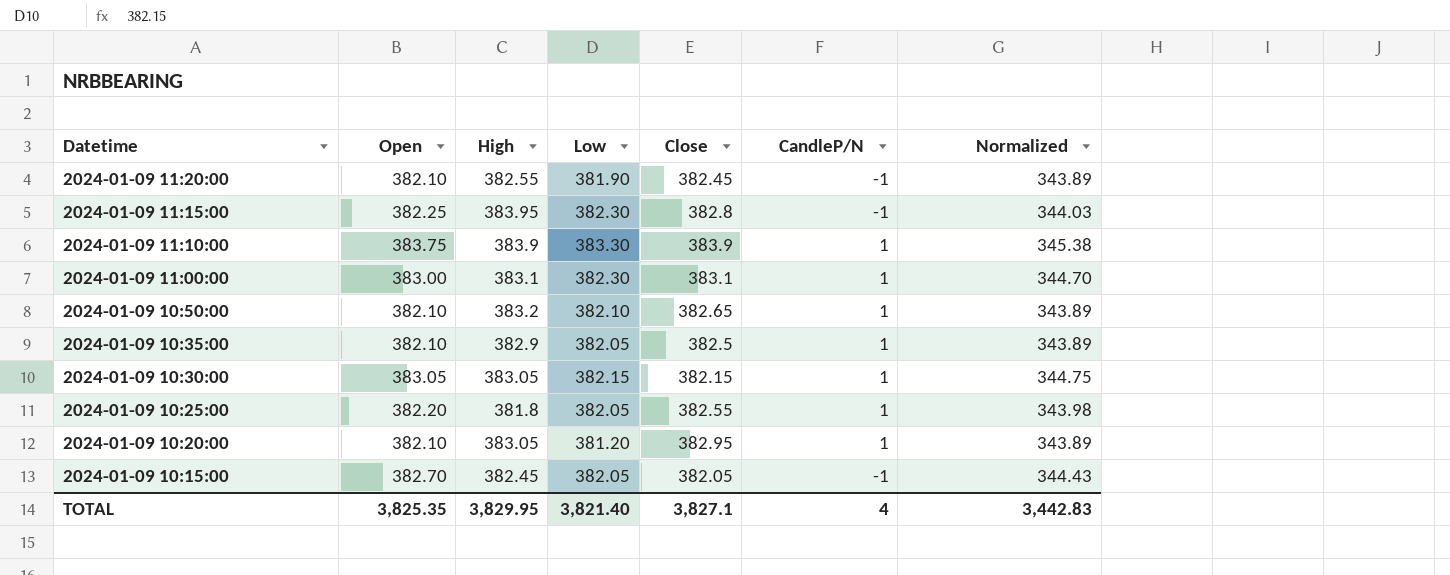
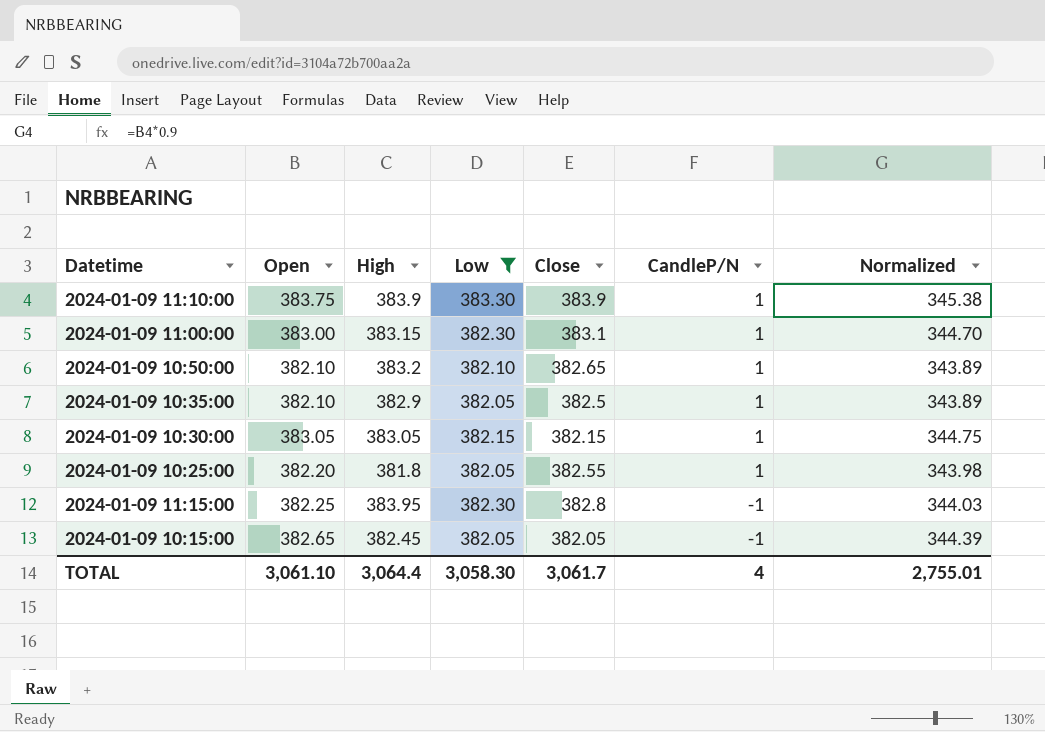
filter: none -> Low >= 382.05
row order: Datetime descending -> CandleP/N descending
2024-01-09 11:00:00 | High: 383.1 -> 383.15
2024-01-09 10:15:00 | Open: 382.70 -> 382.65
2024-01-09 10:15:00 | Normalized: 344.43 -> 344.39
TOTAL | Open: 3,825.35 -> 3,061.10
TOTAL | High: 3,829.95 -> 3,064.4
TOTAL | Low: 3,821.40 -> 3,058.30
TOTAL | Close: 3,827.1 -> 3,061.7
TOTAL | Normalized: 3,442.83 -> 2,755.01

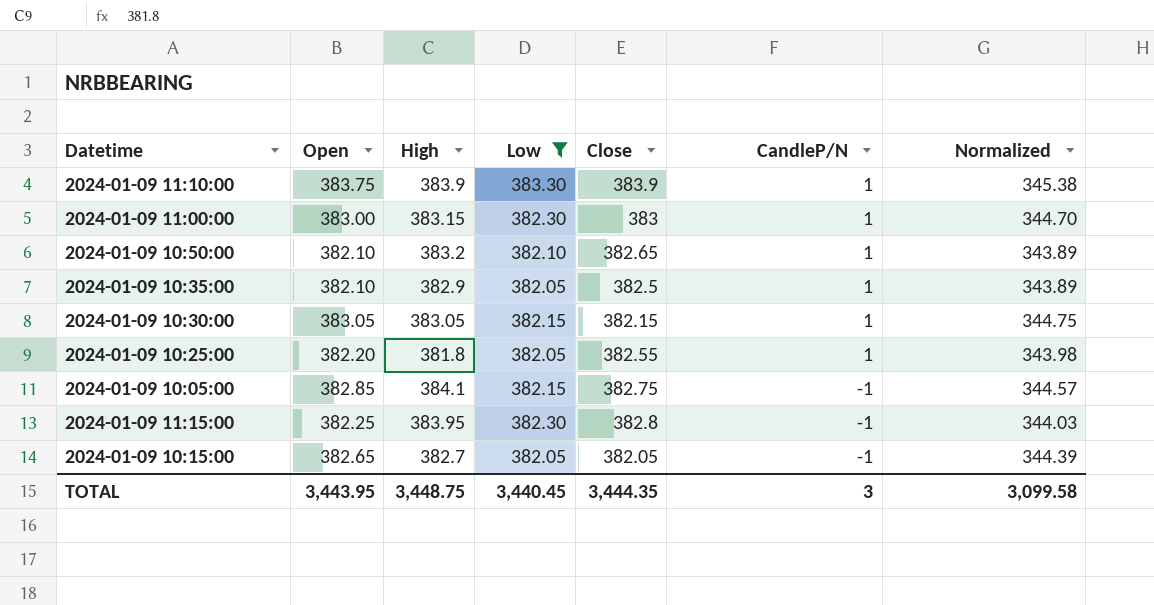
2024-01-09 11:00:00 | Close: 383.1 -> 383
row 2024-01-09 10:05:00: none -> 382.85 | 384.1 | 382.15 | 382.75 | -1 | 344.57
2024-01-09 10:15:00 | High: 382.45 -> 382.7
TOTAL | Open: 3,061.10 -> 3,443.95
TOTAL | High: 3,064.4 -> 3,448.75
TOTAL | Low: 3,058.30 -> 3,440.45
TOTAL | Close: 3,061.7 -> 3,444.35
TOTAL | CandleP/N: 4 -> 3
TOTAL | Normalized: 2,755.01 -> 3,099.58

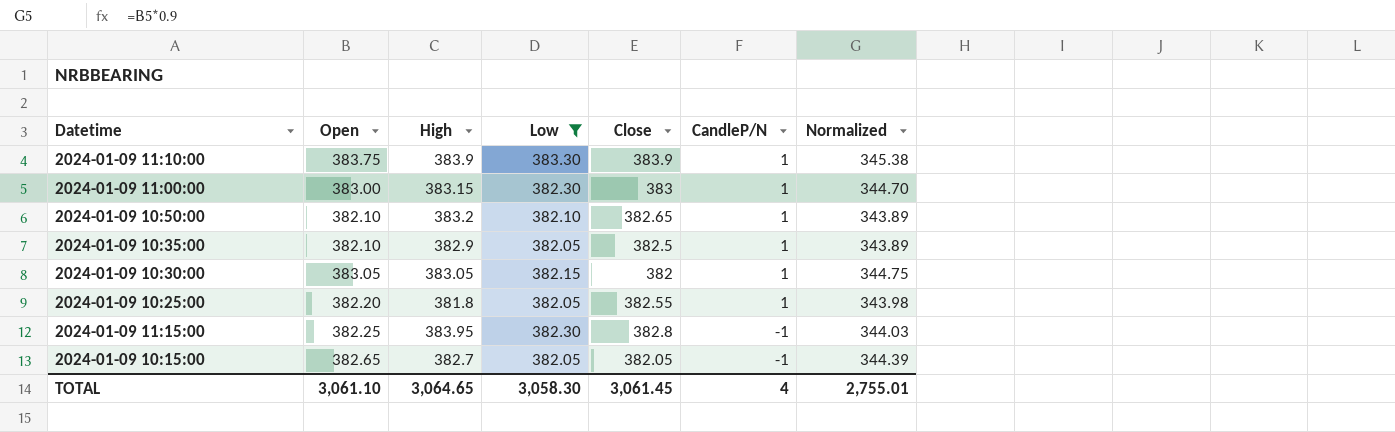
row 2024-01-09 10:05:00: 382.85 | 384.1 | 382.15 | 382.75 | -1 | 344.57 -> none
2024-01-09 10:30:00 | Close: 382.15 -> 382
TOTAL | Open: 3,443.95 -> 3,061.10
TOTAL | High: 3,448.75 -> 3,064.65
TOTAL | Low: 3,440.45 -> 3,058.30
TOTAL | Close: 3,444.35 -> 3,061.45
TOTAL | CandleP/N: 3 -> 4
TOTAL | Normalized: 3,099.58 -> 2,755.01

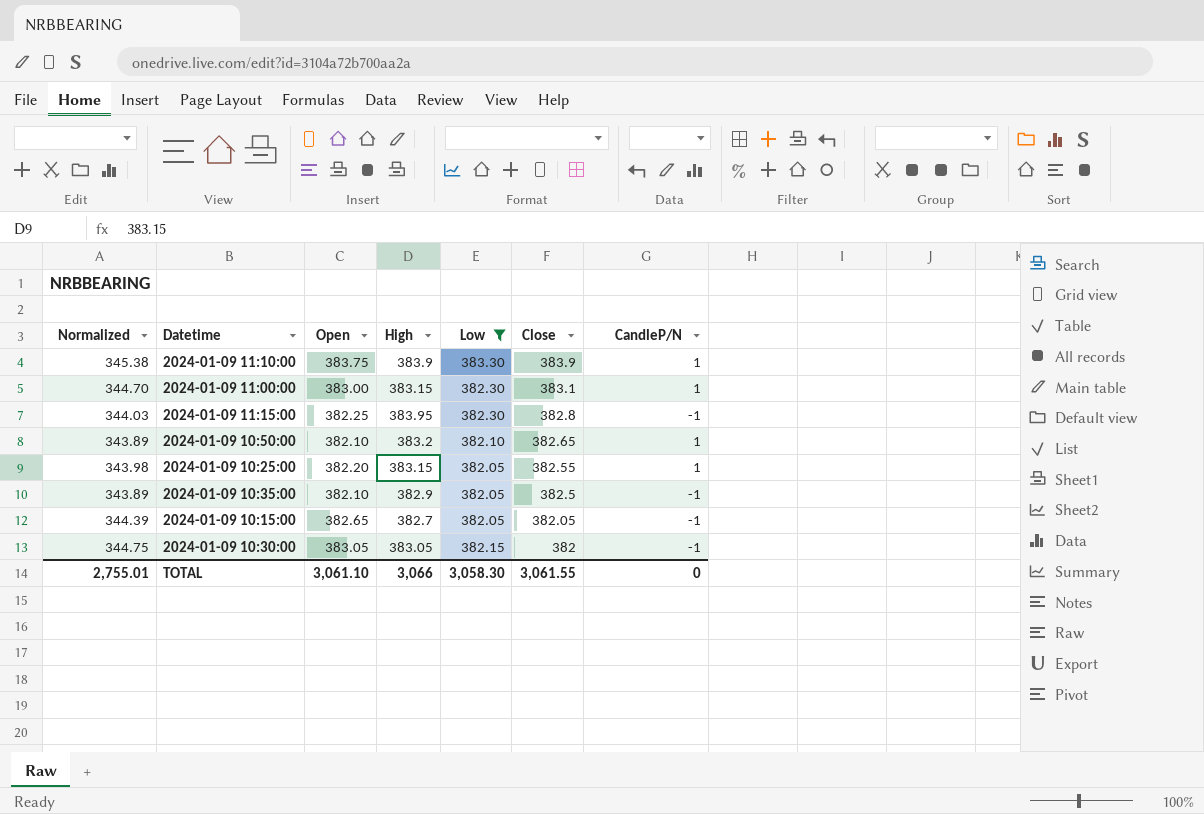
row order: CandleP/N descending -> Close descending
column Normalized | position: 7 -> 1
2024-01-09 11:00:00 | Close: 383 -> 383.1
2024-01-09 10:25:00 | High: 381.8 -> 383.15
2024-01-09 10:35:00 | CandleP/N: 1 -> -1
2024-01-09 10:30:00 | CandleP/N: 1 -> -1
TOTAL | High: 3,064.65 -> 3,066
TOTAL | Close: 3,061.45 -> 3,061.55
TOTAL | CandleP/N: 4 -> 0

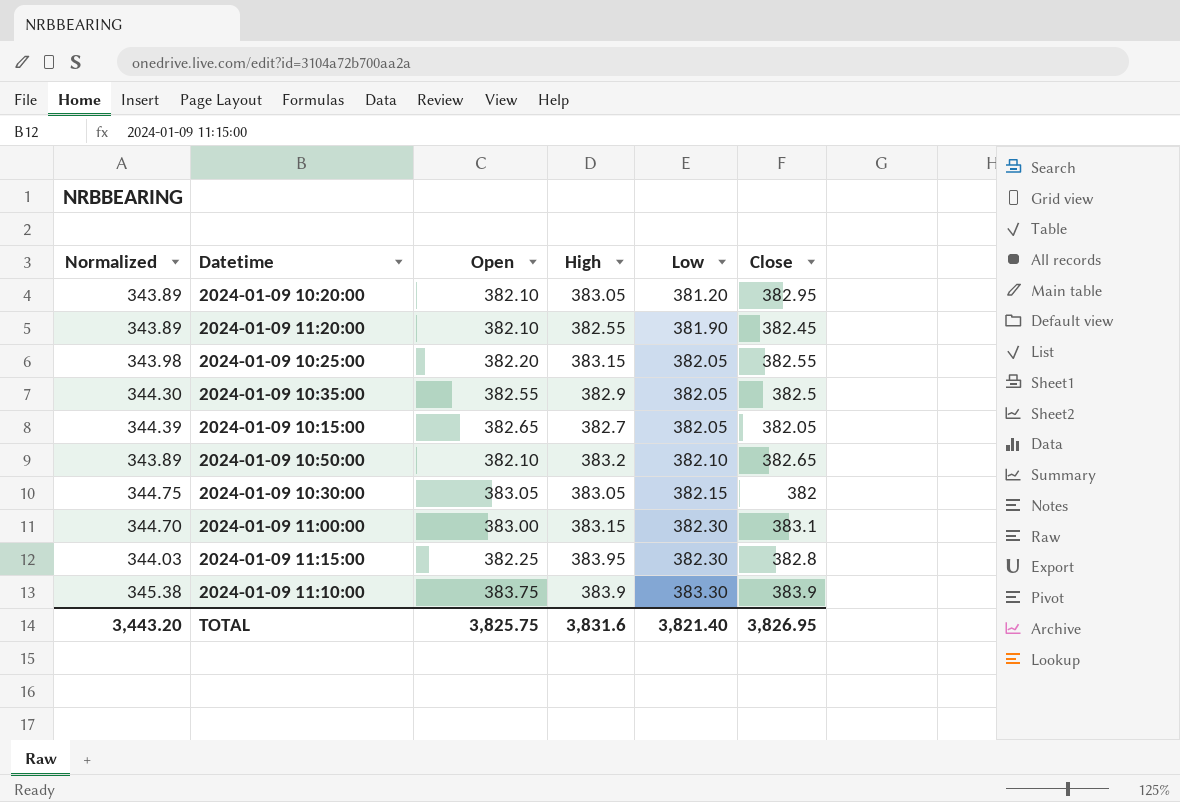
filter: Low >= 382.05 -> none
row order: Close descending -> Low ascending
column CandleP/N | position: 7 -> none
2024-01-09 10:35:00 | Normalized: 343.89 -> 344.30
2024-01-09 10:35:00 | Open: 382.10 -> 382.55
TOTAL | Normalized: 2,755.01 -> 3,443.20
TOTAL | Open: 3,061.10 -> 3,825.75
TOTAL | High: 3,066 -> 3,831.6
TOTAL | Low: 3,058.30 -> 3,821.40
TOTAL | Close: 3,061.55 -> 3,826.95

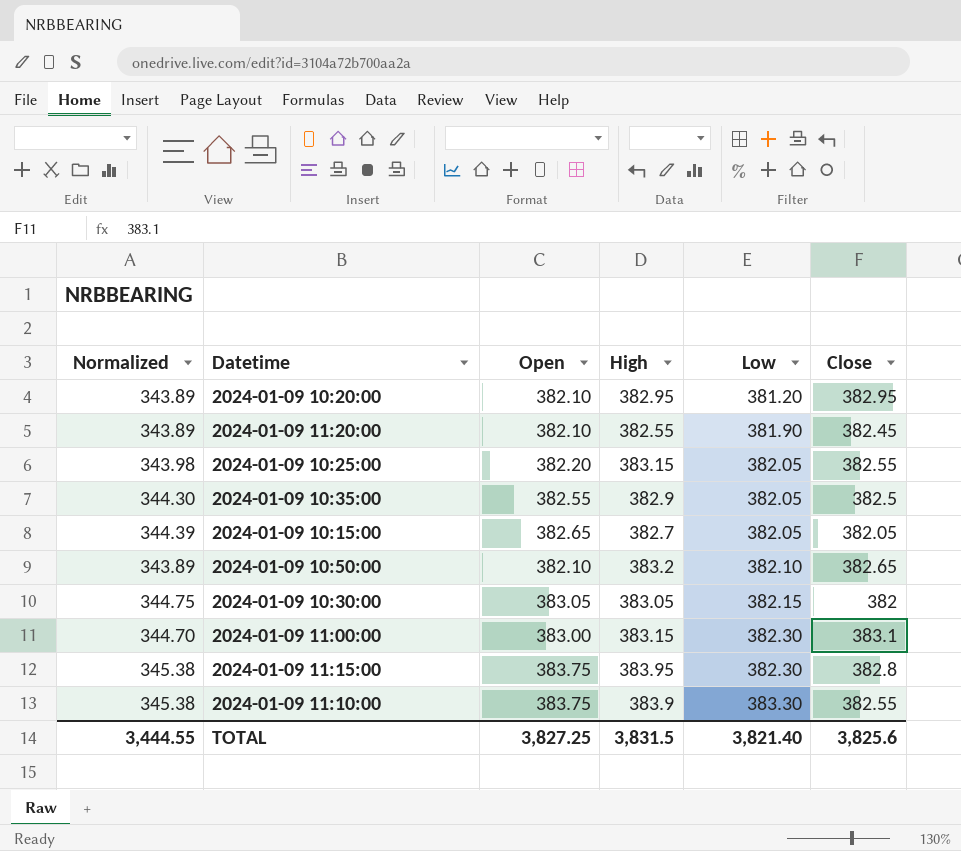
2024-01-09 10:20:00 | High: 383.05 -> 382.95
2024-01-09 11:15:00 | Normalized: 344.03 -> 345.38
2024-01-09 11:15:00 | Open: 382.25 -> 383.75
2024-01-09 11:10:00 | Close: 383.9 -> 382.55
TOTAL | Normalized: 3,443.20 -> 3,444.55
TOTAL | Open: 3,825.75 -> 3,827.25
TOTAL | High: 3,831.6 -> 3,831.5
TOTAL | Close: 3,826.95 -> 3,825.6

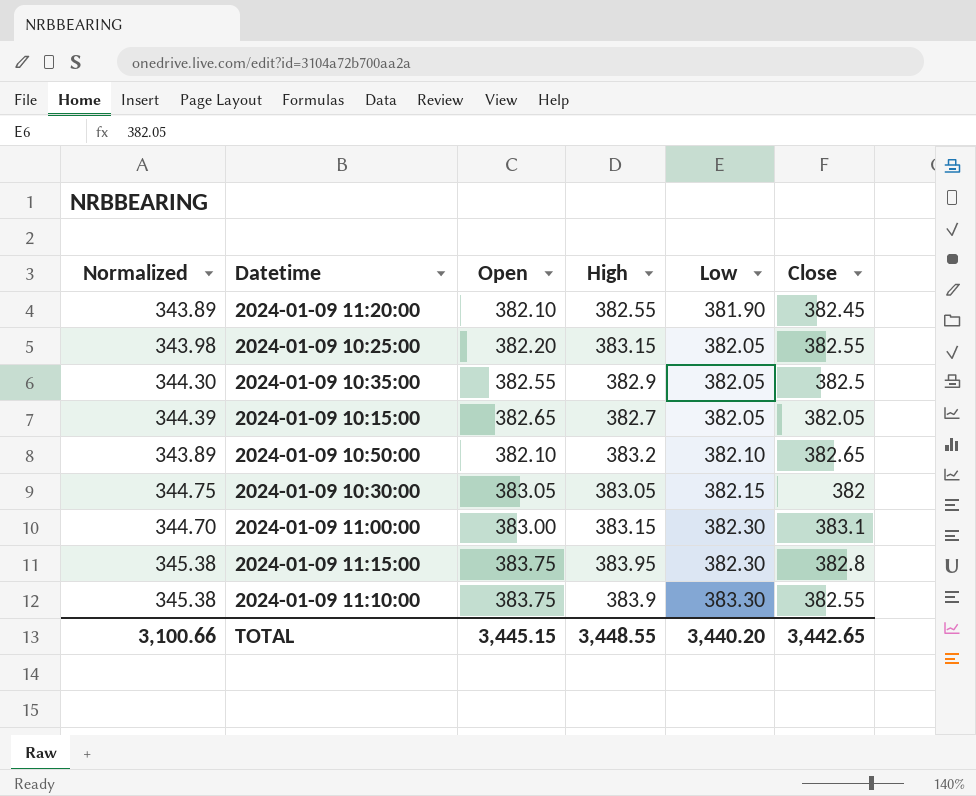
row 2024-01-09 10:20:00: 343.89 | 382.10 | 382.95 | 381.20 | 382.95 -> none
TOTAL | Normalized: 3,444.55 -> 3,100.66
TOTAL | Open: 3,827.25 -> 3,445.15
TOTAL | High: 3,831.5 -> 3,448.55
TOTAL | Low: 3,821.40 -> 3,440.20
TOTAL | Close: 3,825.6 -> 3,442.65

